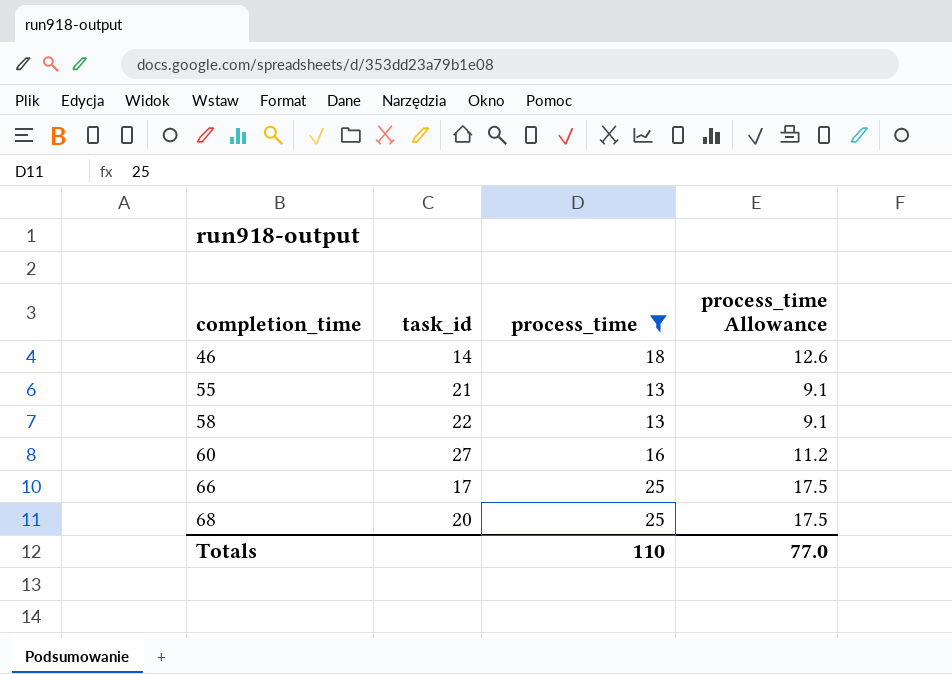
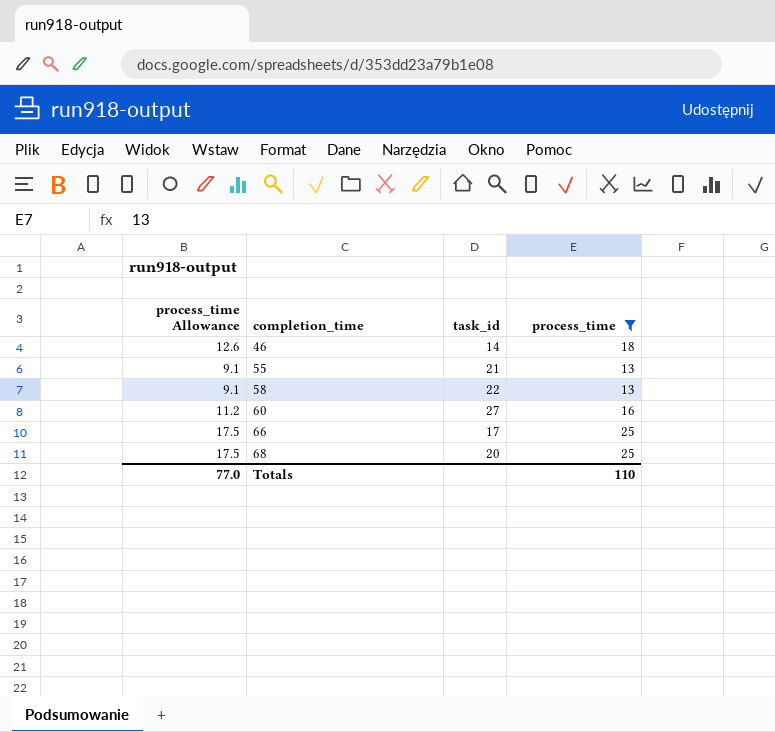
column process_time Allowance | position: 4 -> 1

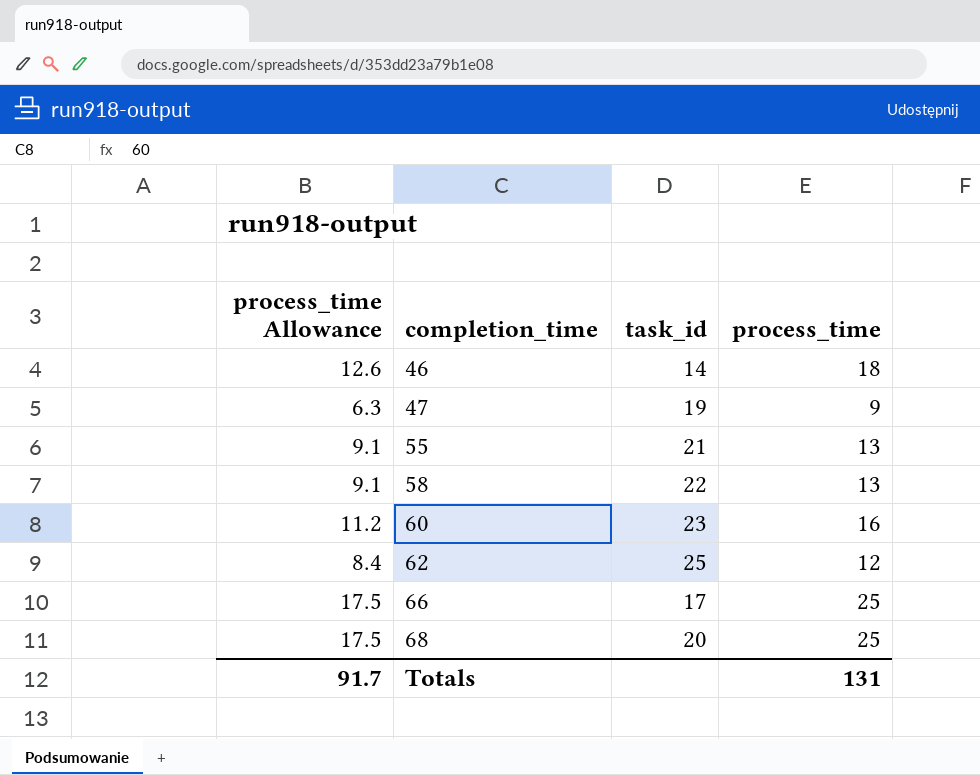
filter: process_time >= 13 -> none
60 | task_id: 27 -> 23
Totals | process_time Allowance: 77.0 -> 91.7
Totals | process_time: 110 -> 131

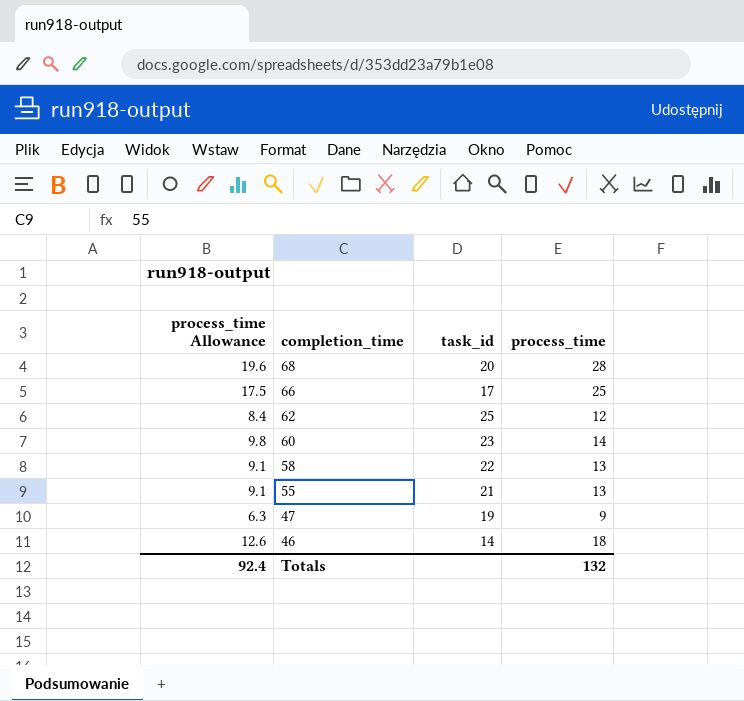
row order: completion_time ascending -> completion_time descending
68 | process_time Allowance: 17.5 -> 19.6
68 | process_time: 25 -> 28
60 | process_time Allowance: 11.2 -> 9.8
60 | process_time: 16 -> 14
Totals | process_time Allowance: 91.7 -> 92.4
Totals | process_time: 131 -> 132

